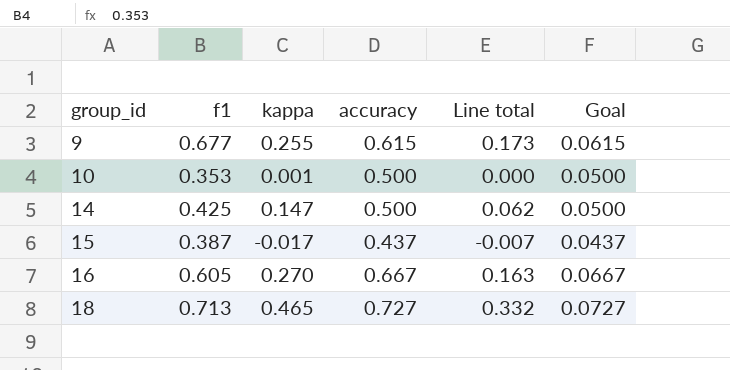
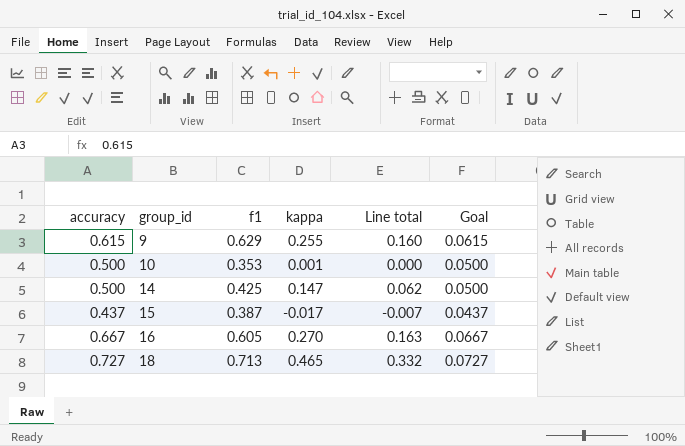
column accuracy | position: 4 -> 1
9 | f1: 0.677 -> 0.629
9 | Line total: 0.173 -> 0.160

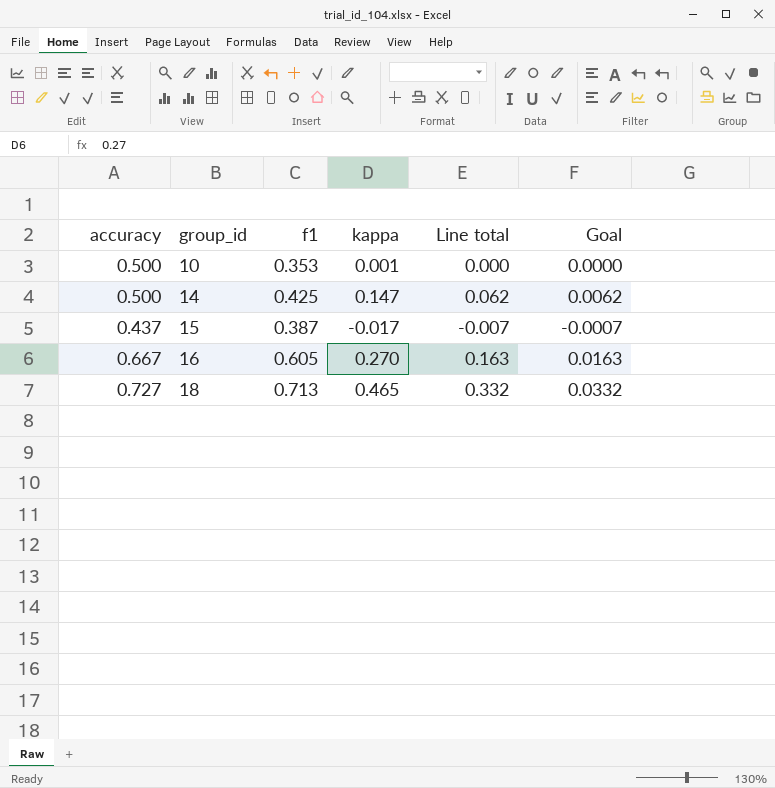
column Goal | formula: [accuracy] * 0.1 -> [Line total] * 0.1
row 9: 0.615 | 0.629 | 0.255 | 0.160 | 0.0615 -> none

